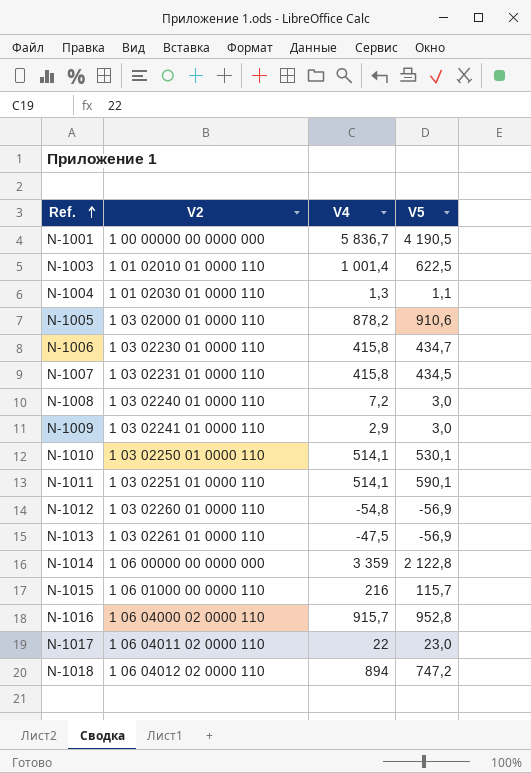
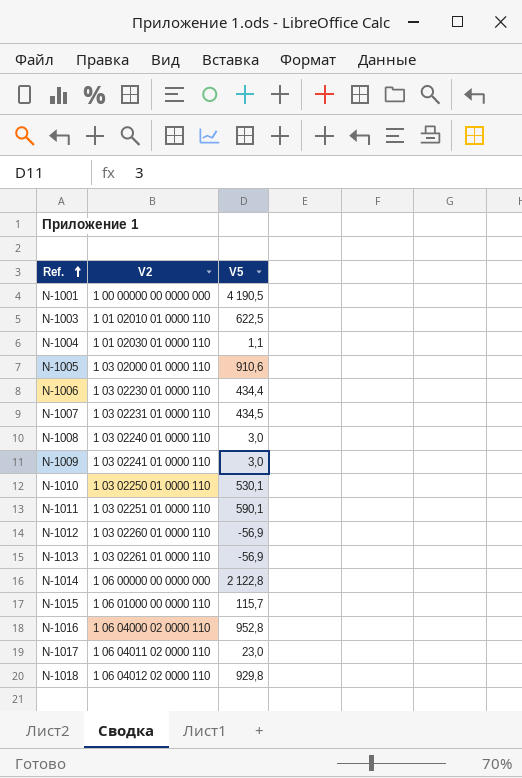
column V4 | position: 3 -> none
N-1006 | V5: 434,7 -> 434,4
N-1018 | V5: 747,2 -> 929,8

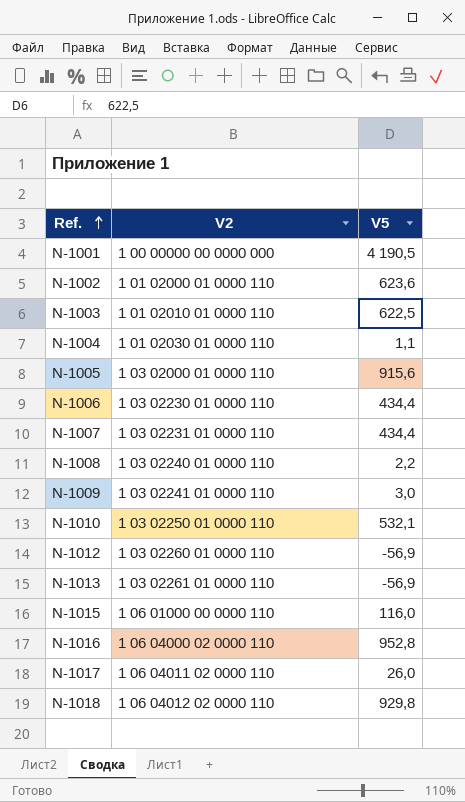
row N-1011: 1 03 02251 01 0000 110 | 590,1 -> none
row N-1014: 1 06 00000 00 0000 000 | 2 122,8 -> none
row N-1002: none -> 1 01 02000 01 0000 110 | 623,6
N-1005 | V5: 910,6 -> 915,6
N-1007 | V5: 434,5 -> 434,4
N-1008 | V5: 3,0 -> 2,2
N-1010 | V5: 530,1 -> 532,1
N-1015 | V5: 115,7 -> 116,0
N-1017 | V5: 23,0 -> 26,0

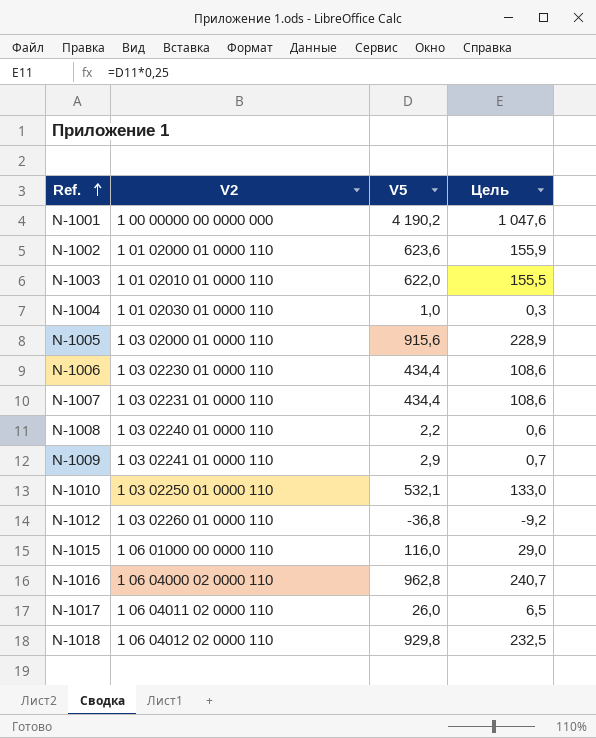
column Цель | formula: none -> [V5] * 0,25
row N-1013: 1 03 02261 01 0000 110 | -56,9 -> none
N-1001 | V5: 4 190,5 -> 4 190,2
N-1003 | V5: 622,5 -> 622,0
N-1004 | V5: 1,1 -> 1,0
N-1009 | V5: 3,0 -> 2,9
N-1012 | V5: -56,9 -> -36,8
N-1016 | V5: 952,8 -> 962,8

